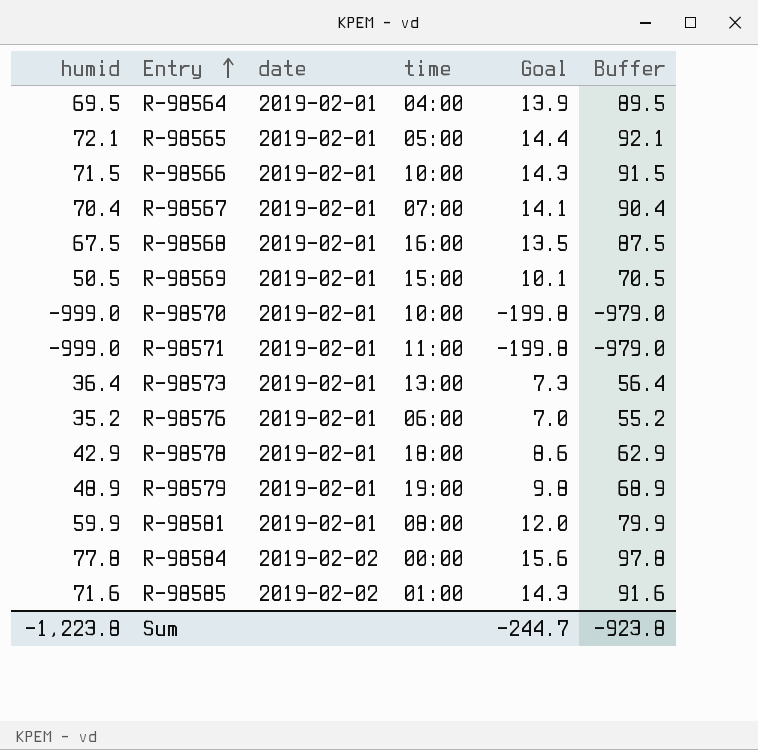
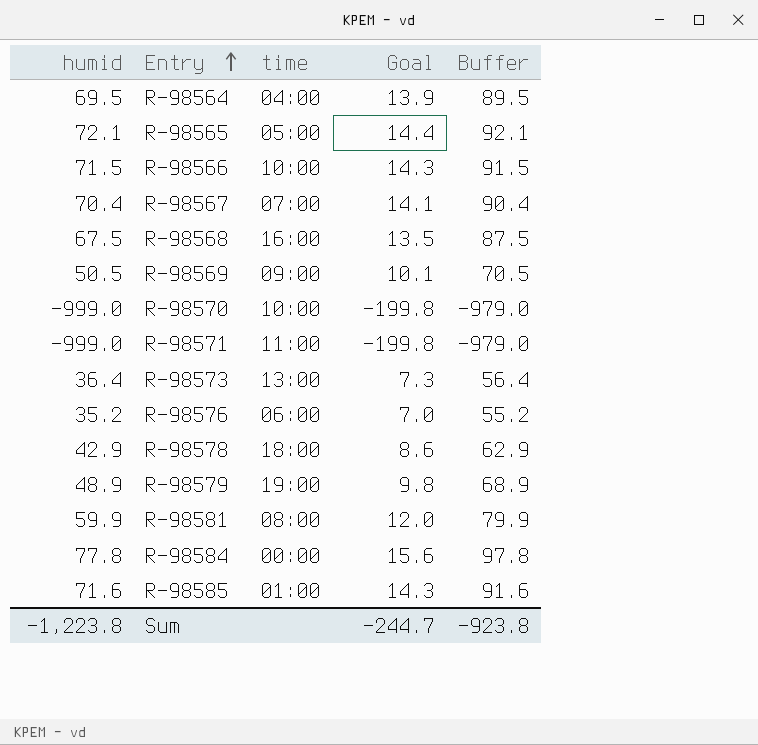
column date | position: 3 -> none
R-98569 | time: 15:00 -> 09:00

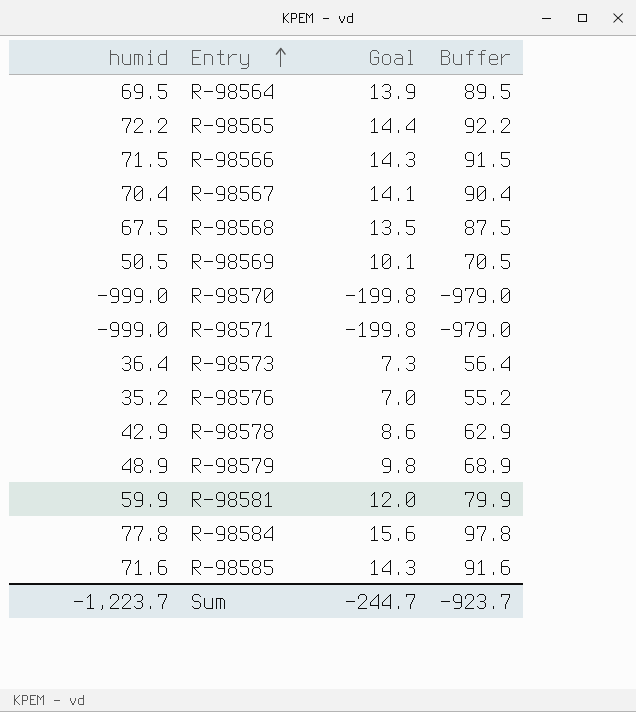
column time | position: 3 -> none
R-98565 | humid: 72.1 -> 72.2
R-98565 | Buffer: 92.1 -> 92.2
Sum | humid: -1,223.8 -> -1,223.7
Sum | Buffer: -923.8 -> -923.7

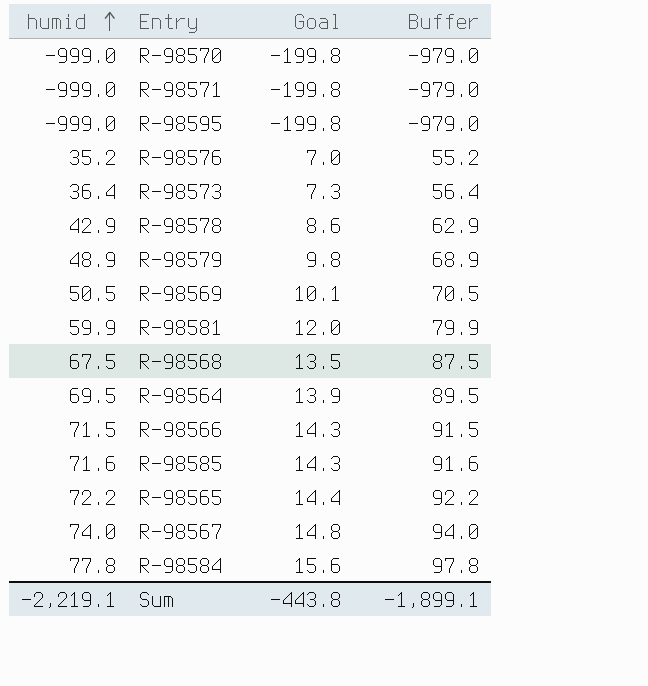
row order: Entry ascending -> humid ascending
row R-98595: none -> -999.0 | -199.8 | -979.0
R-98567 | humid: 70.4 -> 74.0
R-98567 | Goal: 14.1 -> 14.8
R-98567 | Buffer: 90.4 -> 94.0
Sum | humid: -1,223.7 -> -2,219.1
Sum | Goal: -244.7 -> -443.8
Sum | Buffer: -923.7 -> -1,899.1

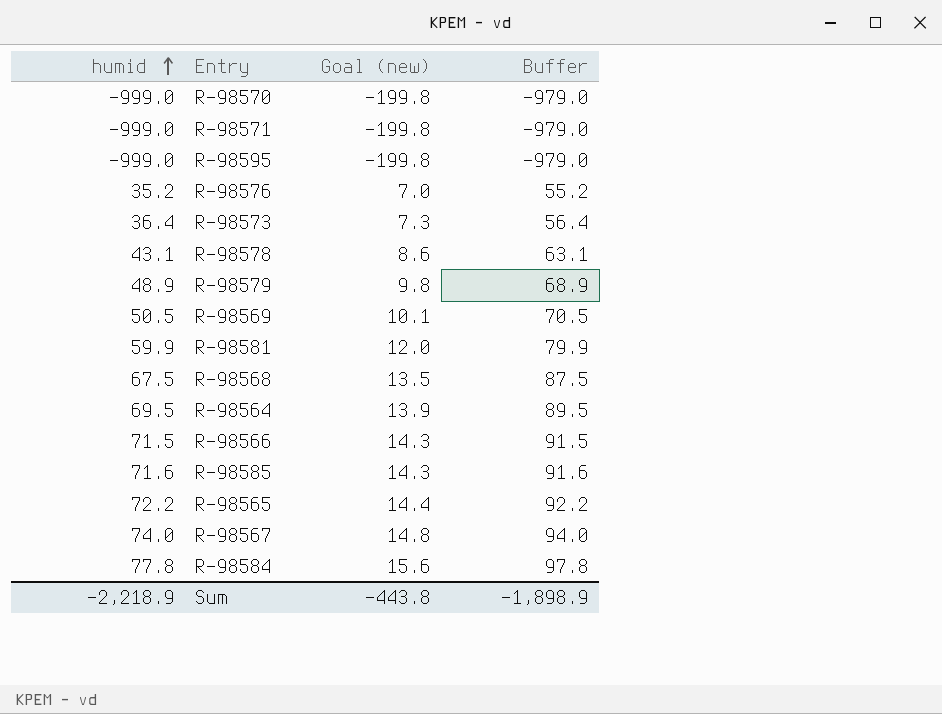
column name: Goal -> Goal (new)
R-98578 | humid: 42.9 -> 43.1
R-98578 | Buffer: 62.9 -> 63.1
Sum | humid: -2,219.1 -> -2,218.9
Sum | Buffer: -1,899.1 -> -1,898.9

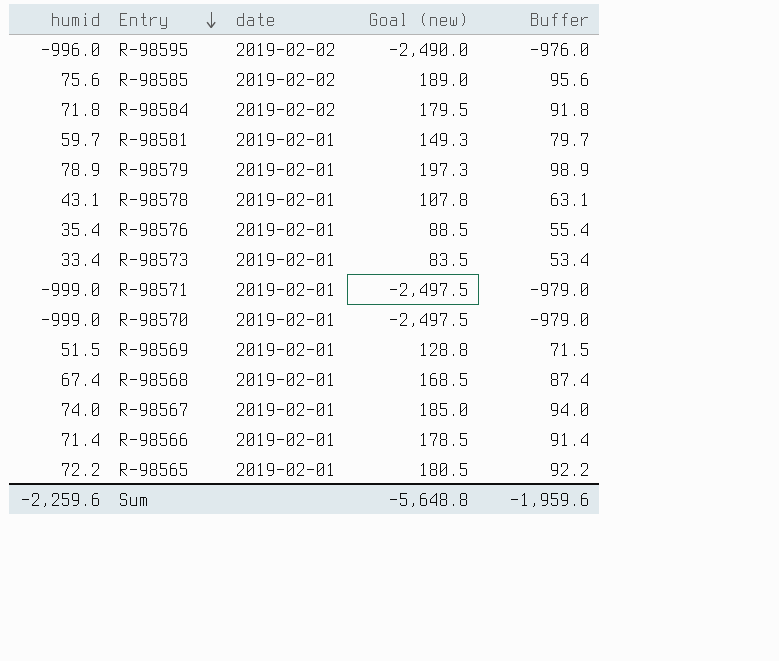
row order: humid ascending -> Entry descending
column date | position: none -> 3
column Goal (new) | formula: [humid] * 0.2 -> [humid] * 2.5
row R-98564: 69.5 | 13.9 | 89.5 -> none
R-98595 | humid: -999.0 -> -996.0
R-98595 | Buffer: -979.0 -> -976.0
R-98585 | humid: 71.6 -> 75.6
R-98585 | Buffer: 91.6 -> 95.6
R-98584 | humid: 77.8 -> 71.8
R-98584 | Buffer: 97.8 -> 91.8
R-98581 | humid: 59.9 -> 59.7
R-98581 | Buffer: 79.9 -> 79.7
R-98579 | humid: 48.9 -> 78.9
R-98579 | Buffer: 68.9 -> 98.9
R-98576 | humid: 35.2 -> 35.4
R-98576 | Buffer: 55.2 -> 55.4
R-98573 | humid: 36.4 -> 33.4
R-98573 | Buffer: 56.4 -> 53.4
R-98569 | humid: 50.5 -> 51.5
R-98569 | Buffer: 70.5 -> 71.5
R-98568 | humid: 67.5 -> 67.4
R-98568 | Buffer: 87.5 -> 87.4
R-98566 | humid: 71.5 -> 71.4
R-98566 | Buffer: 91.5 -> 91.4
Sum | humid: -2,218.9 -> -2,259.6
Sum | Goal (new): -443.8 -> -5,648.8
Sum | Buffer: -1,898.9 -> -1,959.6

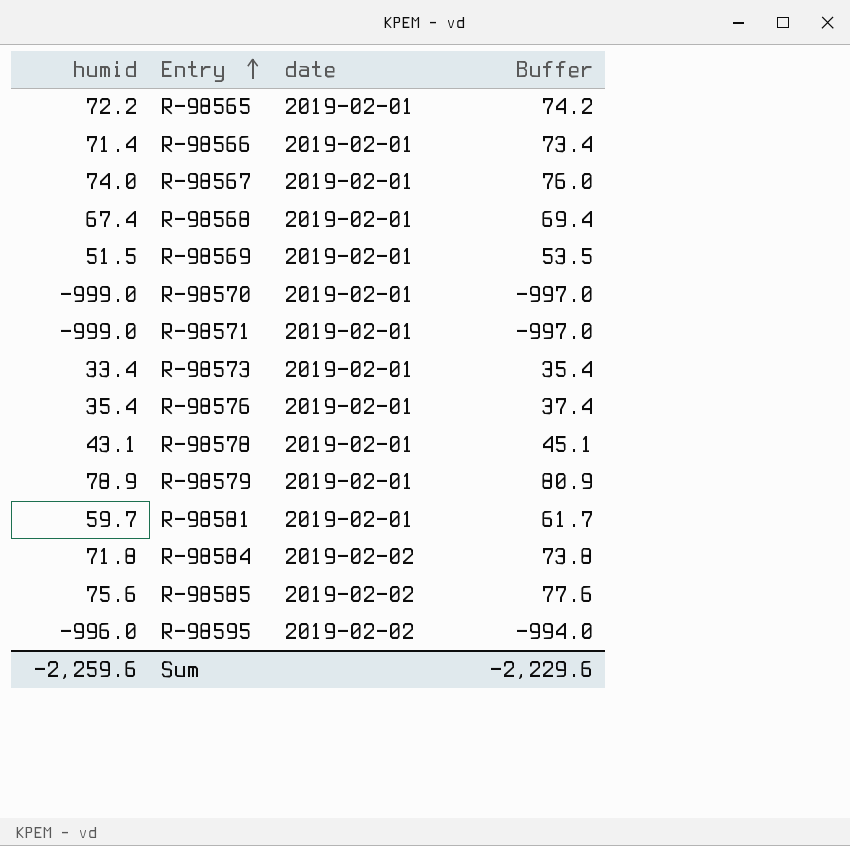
row order: Entry descending -> Entry ascending
column Goal (new) | formula: [humid] * 2.5 -> none
column Buffer | formula: [humid] + 20 -> [humid] + 2
Sum | Buffer: -1,959.6 -> -2,229.6

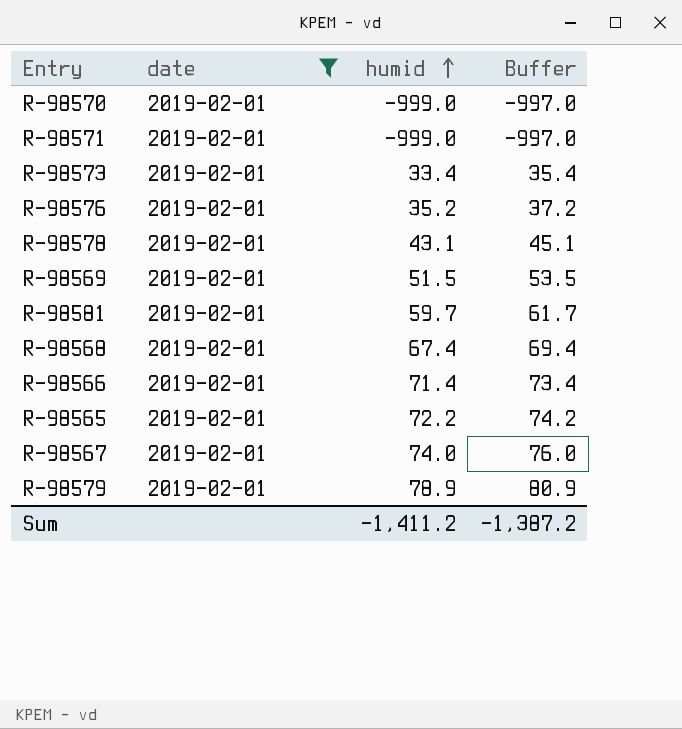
filter: none -> date = 2019-02-01
row order: Entry ascending -> humid ascending
column humid | position: 1 -> 3
R-98576 | humid: 35.4 -> 35.2
R-98576 | Buffer: 37.4 -> 37.2
Sum | humid: -2,259.6 -> -1,411.2
Sum | Buffer: -2,229.6 -> -1,387.2

